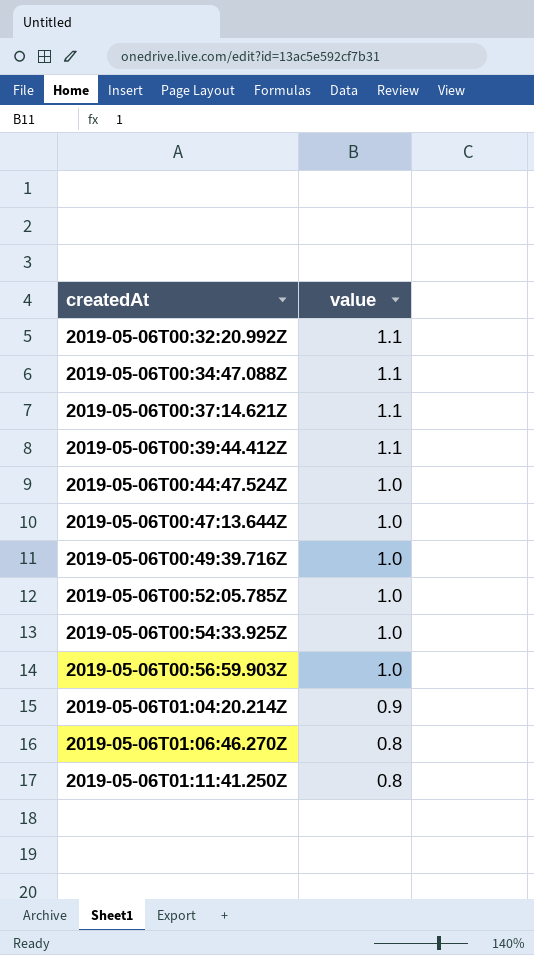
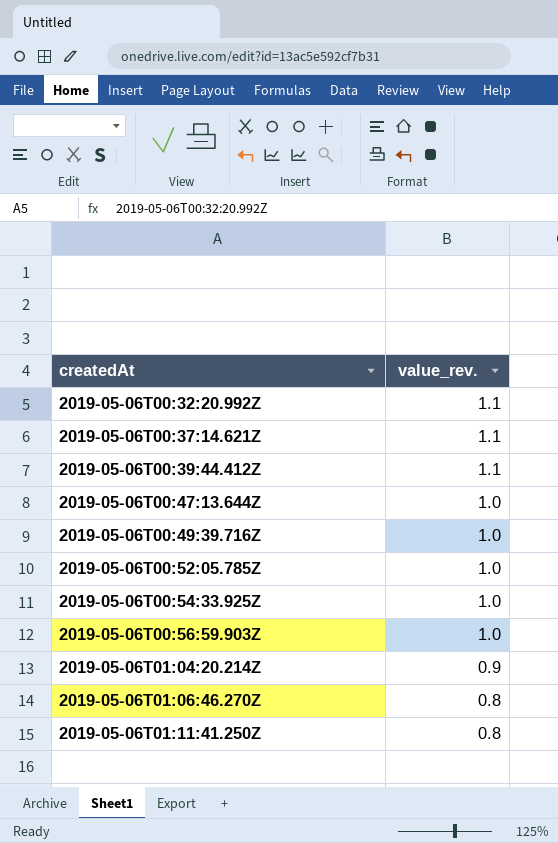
column name: value -> value_rev.
row 2019-05-06T00:34:47.088Z: 1.1 -> none
row 2019-05-06T00:44:47.524Z: 1.0 -> none

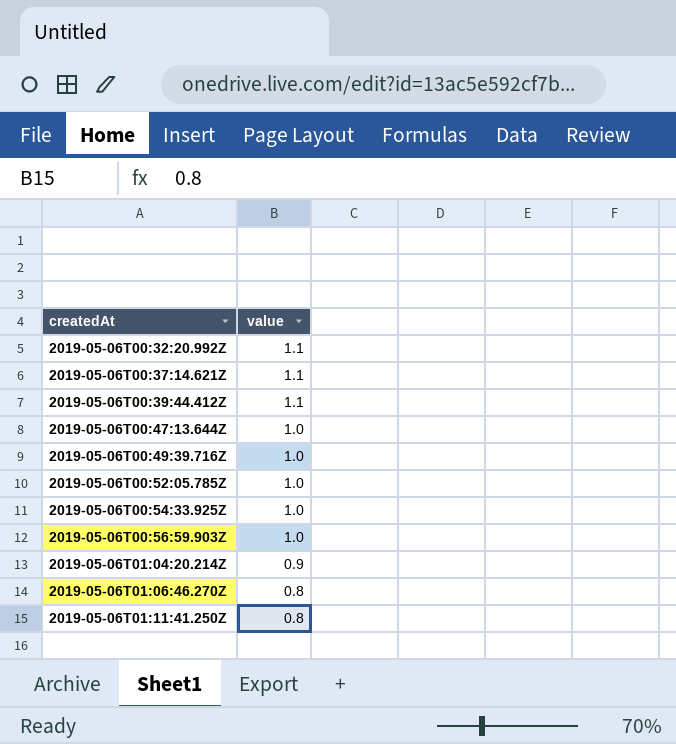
column name: value_rev. -> value

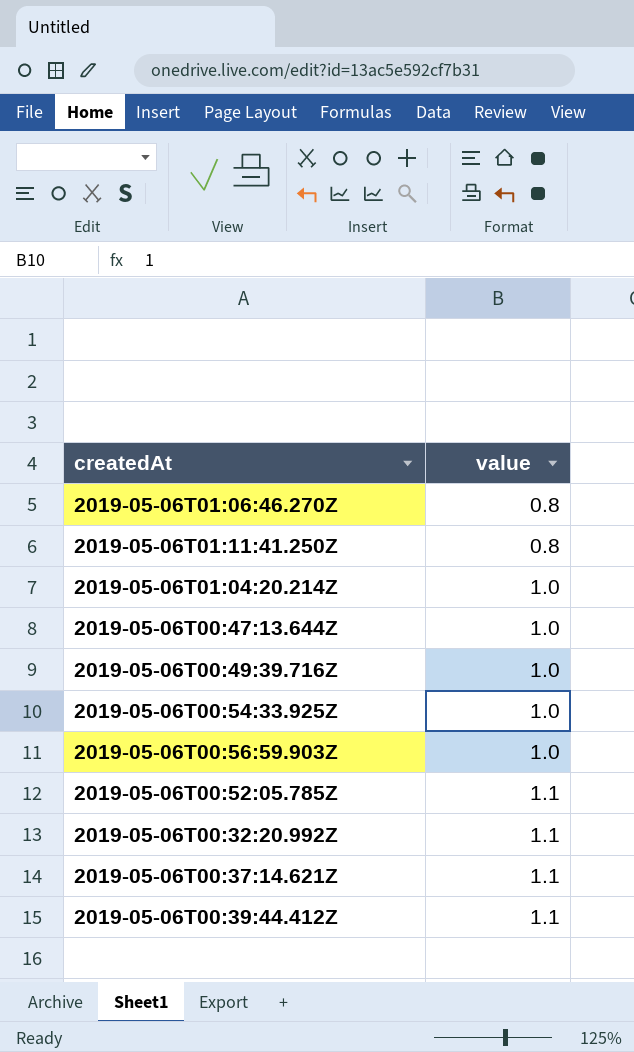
row order: createdAt ascending -> value ascending
2019-05-06T01:04:20.214Z | value: 0.9 -> 1.0
2019-05-06T00:52:05.785Z | value: 1.0 -> 1.1

